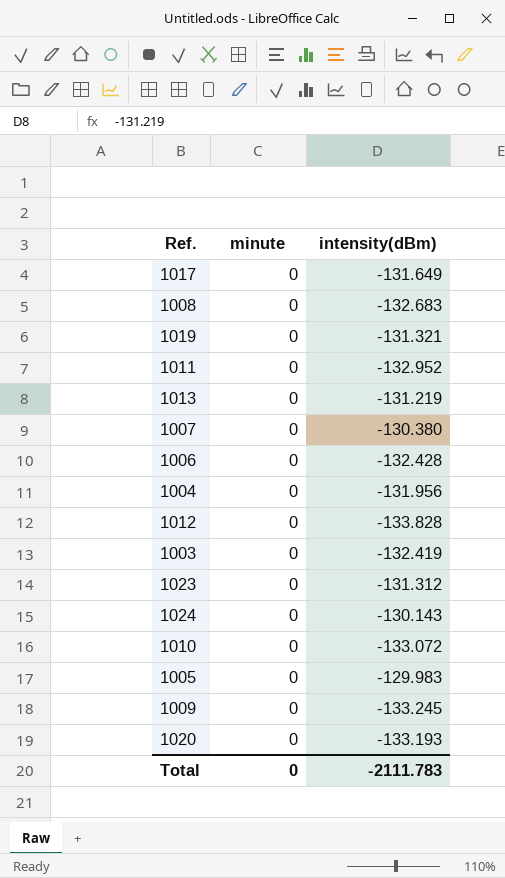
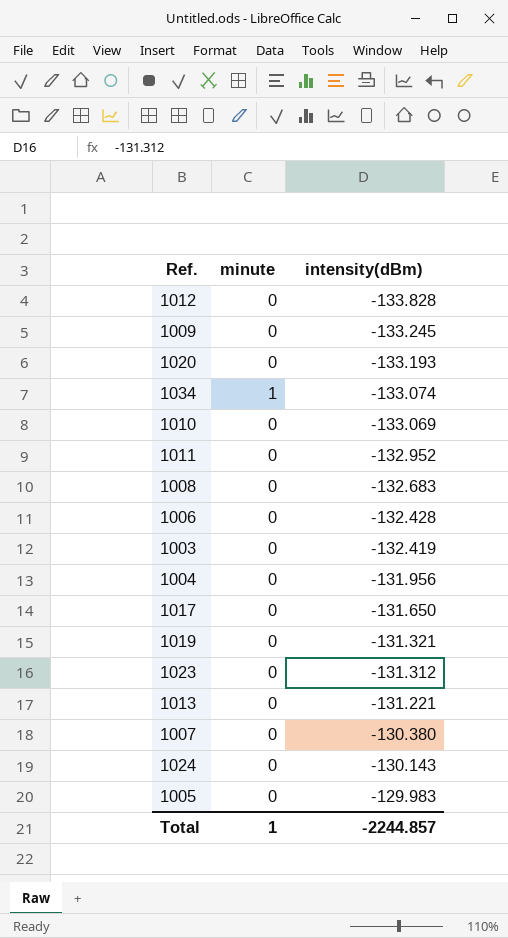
row order: none -> intensity(dBm) ascending
row 1034: none -> 1 | -133.074
1010 | intensity(dBm): -133.072 -> -133.069
1017 | intensity(dBm): -131.649 -> -131.650
1013 | intensity(dBm): -131.219 -> -131.221
Total | minute: 0 -> 1
Total | intensity(dBm): -2111.783 -> -2244.857

